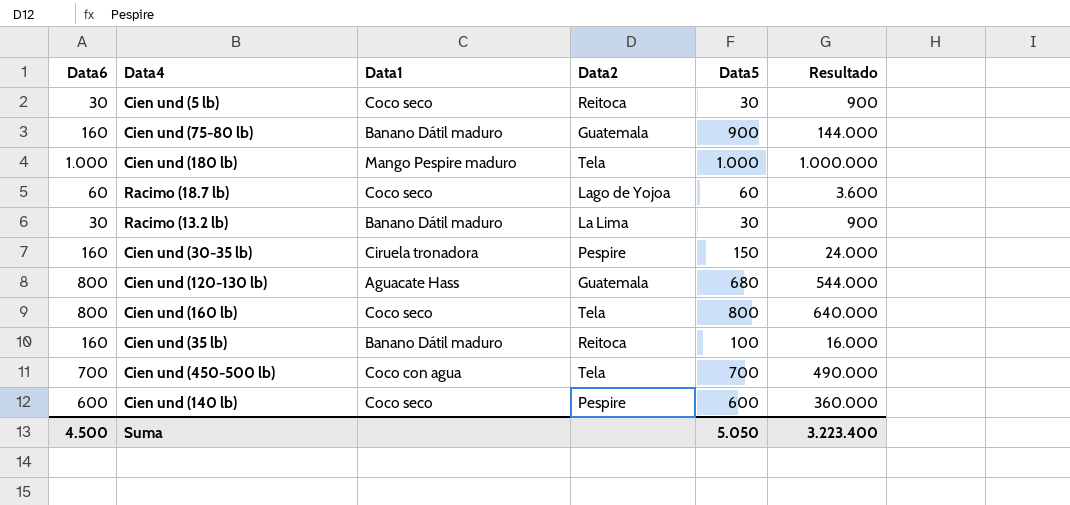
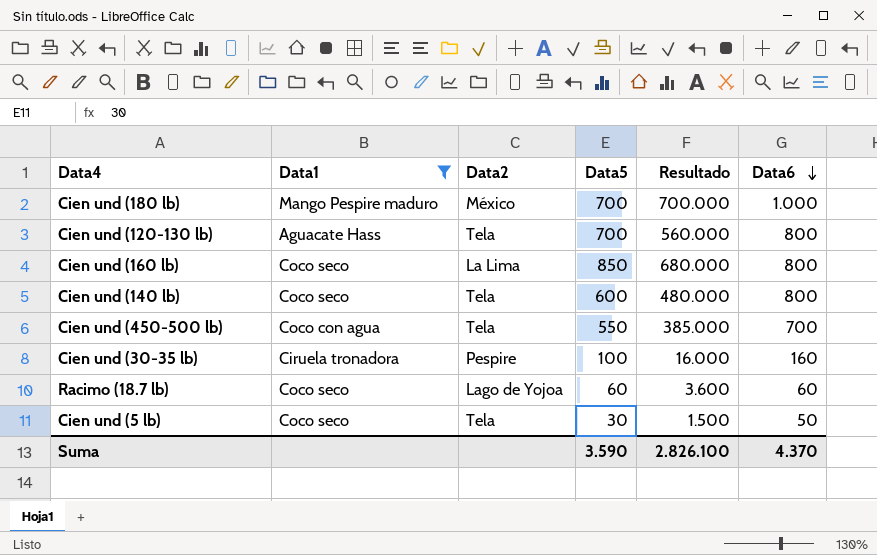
filter: none -> Data1 != Banano Dátil maduro
row order: none -> Data6 descending
column Data6 | position: 1 -> 6
Cien und (180 lb) | Data2: Tela -> México
Cien und (180 lb) | Data5: 1.000 -> 700
Cien und (180 lb) | Resultado: 1.000.000 -> 700.000
Cien und (120-130 lb) | Data2: Guatemala -> Tela
Cien und (120-130 lb) | Data5: 680 -> 700
Cien und (120-130 lb) | Resultado: 544.000 -> 560.000
Cien und (160 lb) | Data2: Tela -> La Lima
Cien und (160 lb) | Data5: 800 -> 850
Cien und (160 lb) | Resultado: 640.000 -> 680.000
Cien und (140 lb) | Data2: Pespire -> Tela
Cien und (140 lb) | Resultado: 360.000 -> 480.000
Cien und (140 lb) | Data6: 600 -> 800
Cien und (450-500 lb) | Data5: 700 -> 550
Cien und (450-500 lb) | Resultado: 490.000 -> 385.000
Cien und (30-35 lb) | Data5: 150 -> 100
Cien und (30-35 lb) | Resultado: 24.000 -> 16.000
Cien und (5 lb) | Data2: Reitoca -> Tela
Cien und (5 lb) | Resultado: 900 -> 1.500
Cien und (5 lb) | Data6: 30 -> 50
Suma | Data5: 5.050 -> 3.590
Suma | Resultado: 3.223.400 -> 2.826.100
Suma | Data6: 4.500 -> 4.370

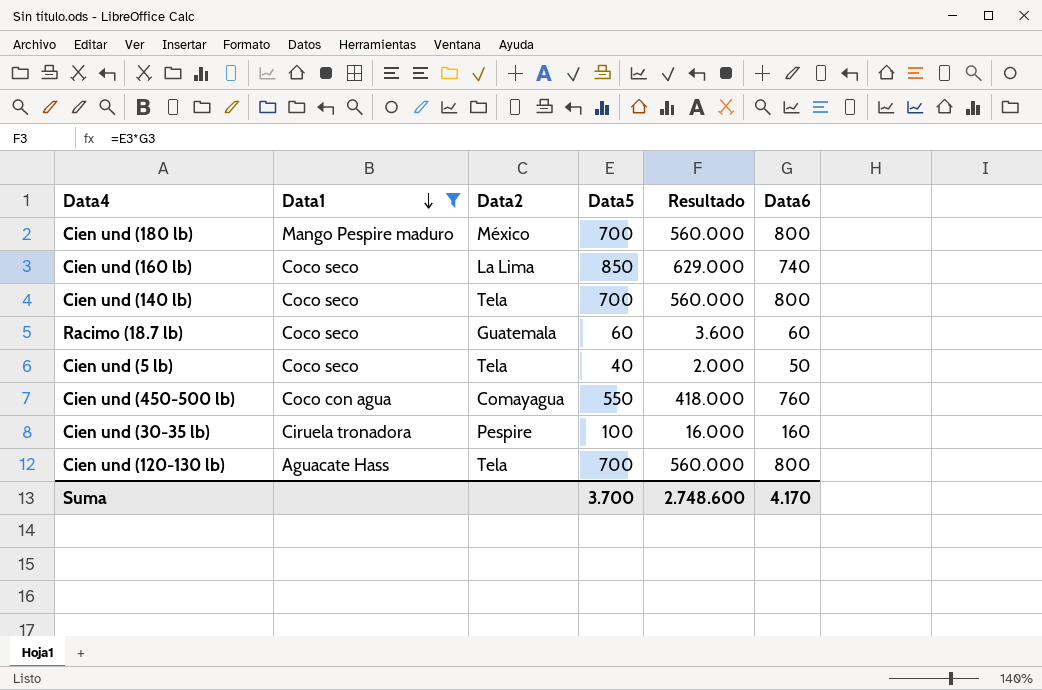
row order: Data6 descending -> Data1 descending
Cien und (180 lb) | Resultado: 700.000 -> 560.000
Cien und (180 lb) | Data6: 1.000 -> 800
Cien und (160 lb) | Resultado: 680.000 -> 629.000
Cien und (160 lb) | Data6: 800 -> 740
Cien und (140 lb) | Data5: 600 -> 700
Cien und (140 lb) | Resultado: 480.000 -> 560.000
Racimo (18.7 lb) | Data2: Lago de Yojoa -> Guatemala
Cien und (5 lb) | Data5: 30 -> 40
Cien und (5 lb) | Resultado: 1.500 -> 2.000
Cien und (450-500 lb) | Data2: Tela -> Comayagua
Cien und (450-500 lb) | Resultado: 385.000 -> 418.000
Cien und (450-500 lb) | Data6: 700 -> 760
Suma | Data5: 3.590 -> 3.700
Suma | Resultado: 2.826.100 -> 2.748.600
Suma | Data6: 4.370 -> 4.170

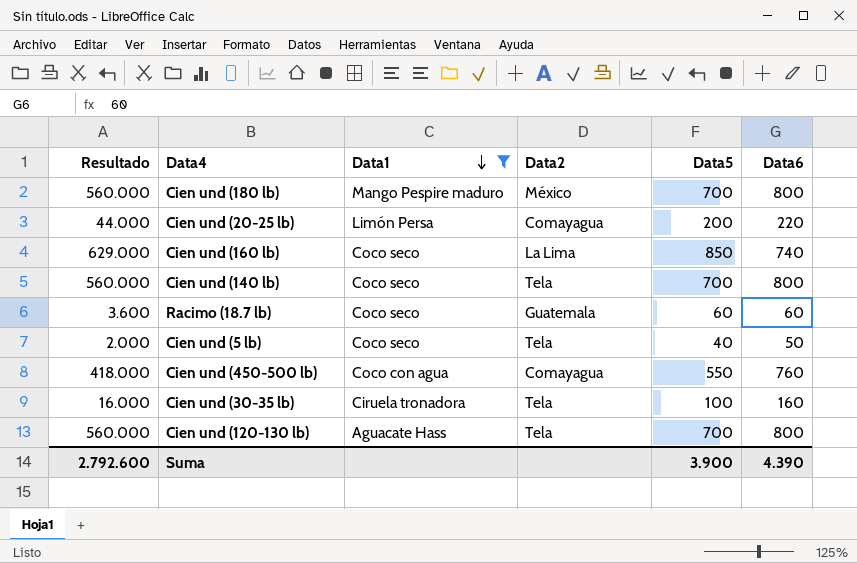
column Resultado | position: 5 -> 1
row Cien und (20-25 lb): none -> 44.000 | Limón Persa | Comayagua | 200 | 220
Cien und (30-35 lb) | Data2: Pespire -> Tela
Suma | Resultado: 2.748.600 -> 2.792.600
Suma | Data5: 3.700 -> 3.900
Suma | Data6: 4.170 -> 4.390

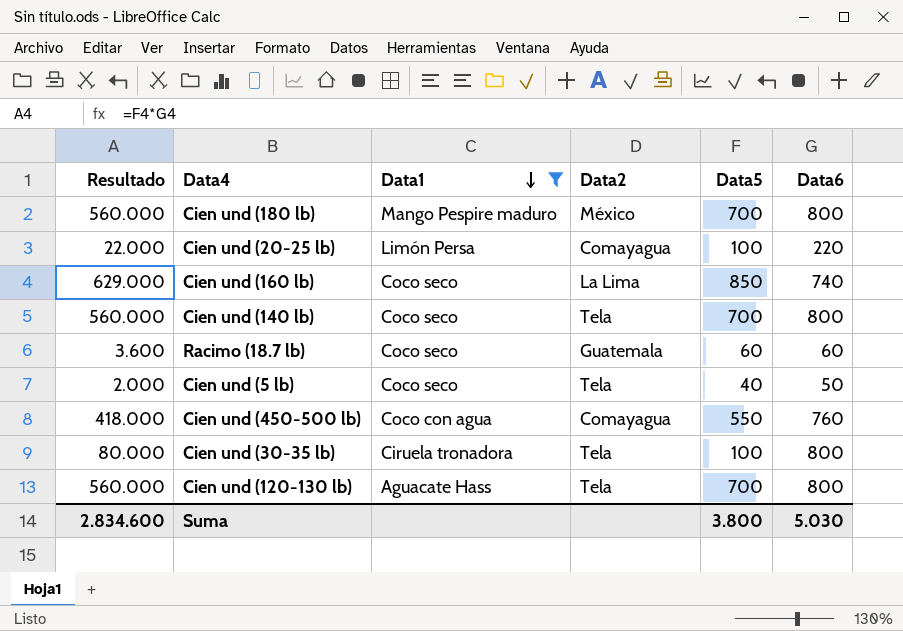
Cien und (20-25 lb) | Resultado: 44.000 -> 22.000
Cien und (20-25 lb) | Data5: 200 -> 100
Cien und (30-35 lb) | Resultado: 16.000 -> 80.000
Cien und (30-35 lb) | Data6: 160 -> 800
Suma | Resultado: 2.792.600 -> 2.834.600
Suma | Data5: 3.900 -> 3.800
Suma | Data6: 4.390 -> 5.030

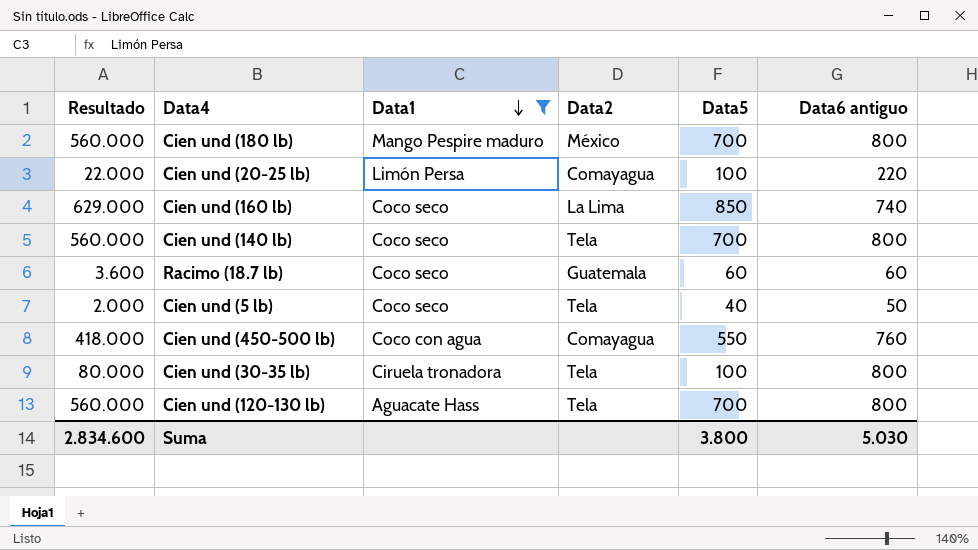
column name: Data6 -> Data6 antiguo

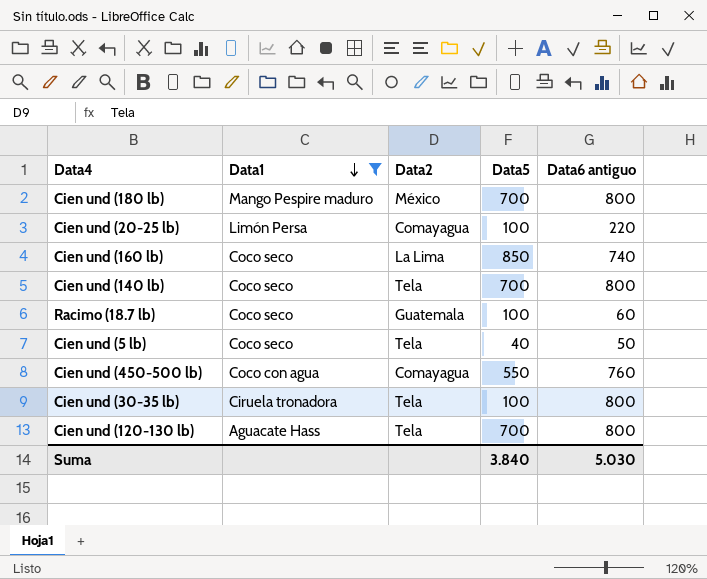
column Resultado | formula: [Data5] * [Data6 antiguo] -> none
Racimo (18.7 lb) | Data5: 60 -> 100
Suma | Data5: 3.800 -> 3.840

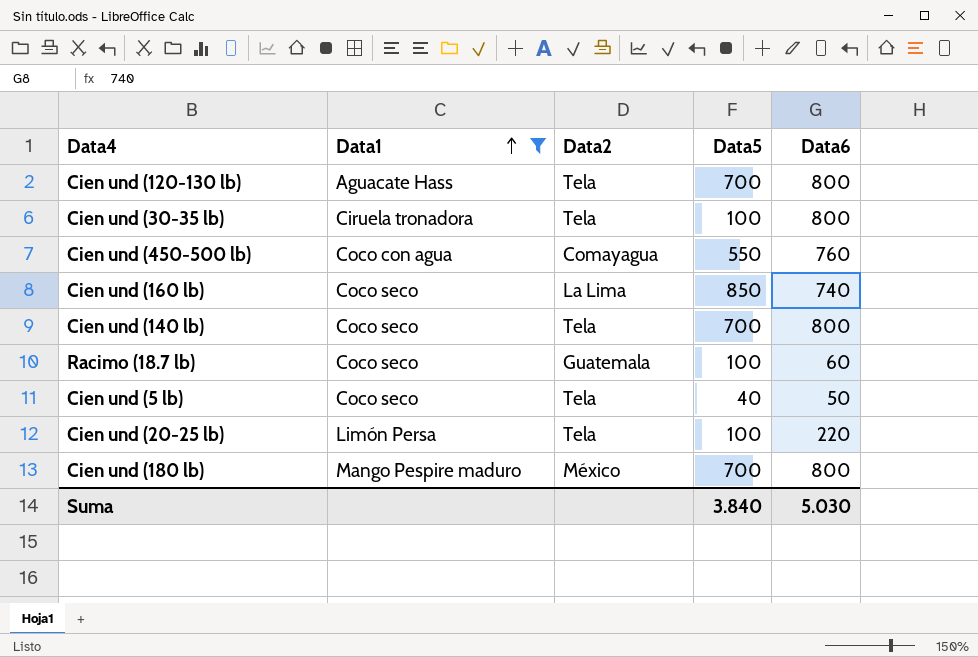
row order: Data1 descending -> Data1 ascending
column name: Data6 antiguo -> Data6
Cien und (20-25 lb) | Data2: Comayagua -> Tela

